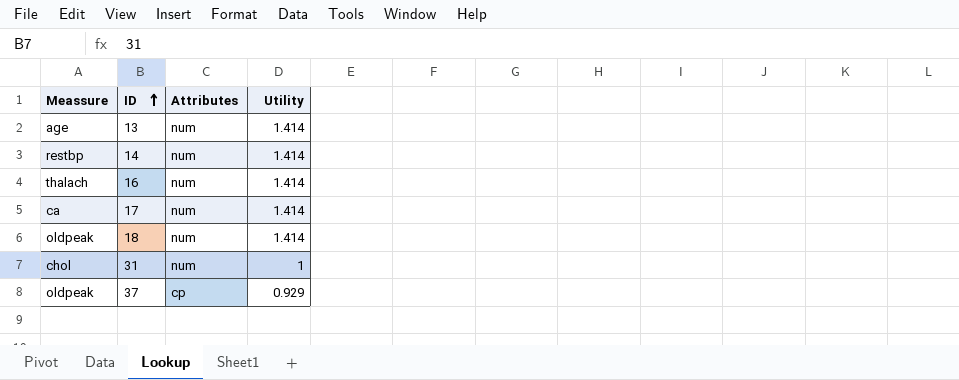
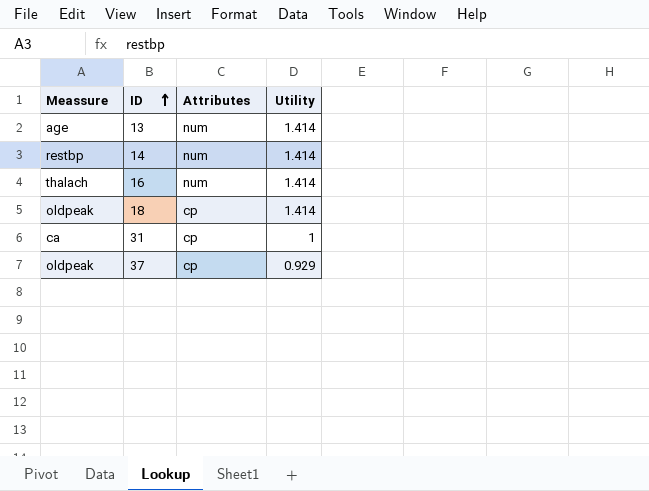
row 17: ca | num | 1.414 -> none
18 | Attributes: num -> cp
31 | Meassure: chol -> ca
31 | Attributes: num -> cp

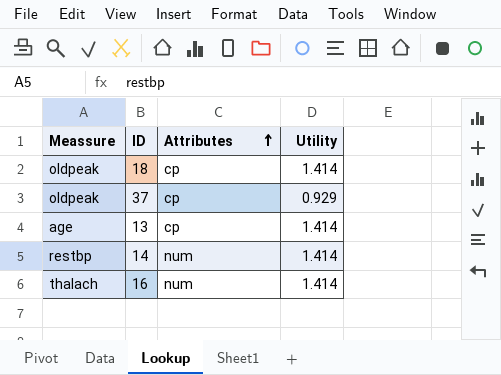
row order: ID ascending -> Attributes ascending
row 31: ca | cp | 1 -> none
13 | Attributes: num -> cp

